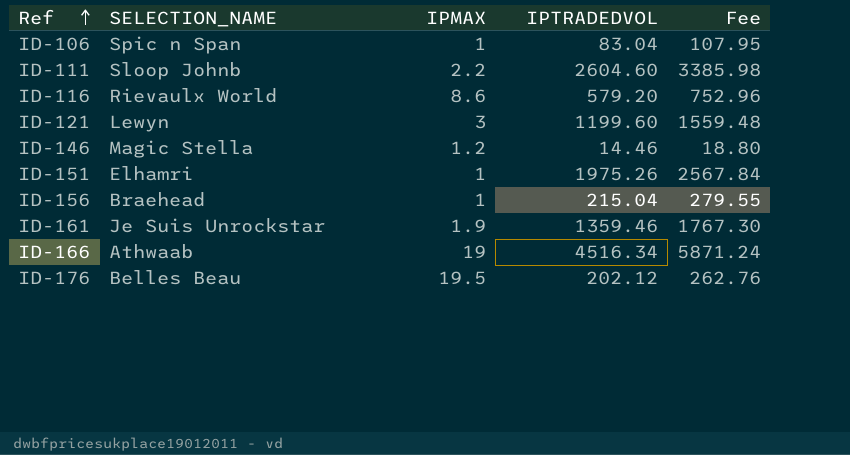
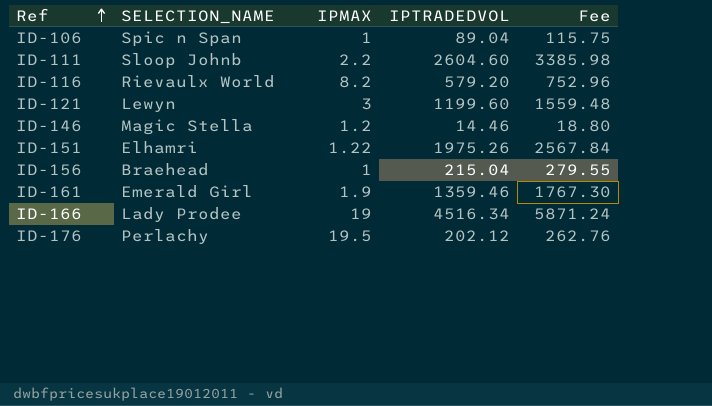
ID-106 | IPTRADEDVOL: 83.04 -> 89.04
ID-106 | Fee: 107.95 -> 115.75
ID-116 | IPMAX: 8.6 -> 8.2
ID-151 | IPMAX: 1 -> 1.22
ID-161 | SELECTION_NAME: Je Suis Unrockstar -> Emerald Girl
ID-166 | SELECTION_NAME: Athwaab -> Lady Prodee
ID-176 | SELECTION_NAME: Belles Beau -> Perlachy

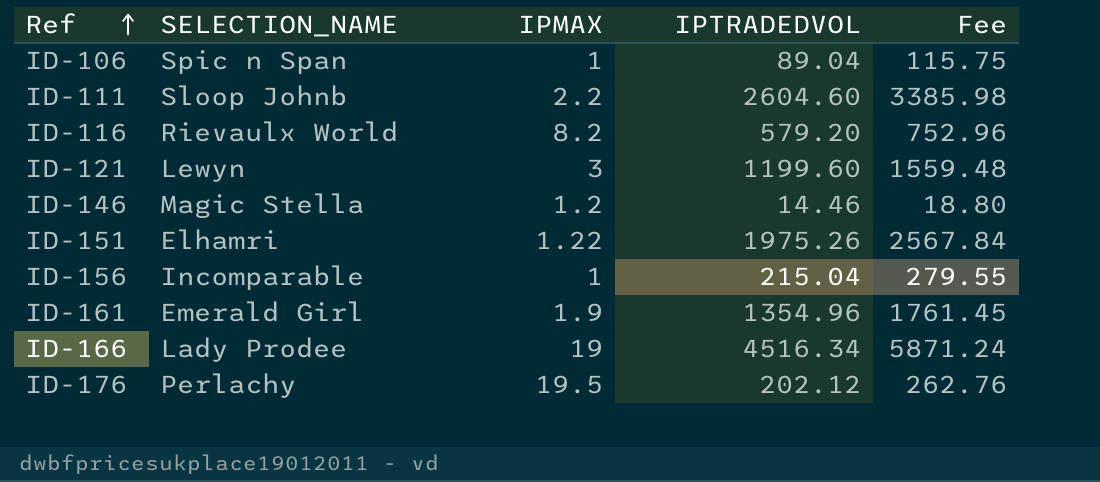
ID-156 | SELECTION_NAME: Braehead -> Incomparable
ID-161 | IPTRADEDVOL: 1359.46 -> 1354.96
ID-161 | Fee: 1767.30 -> 1761.45

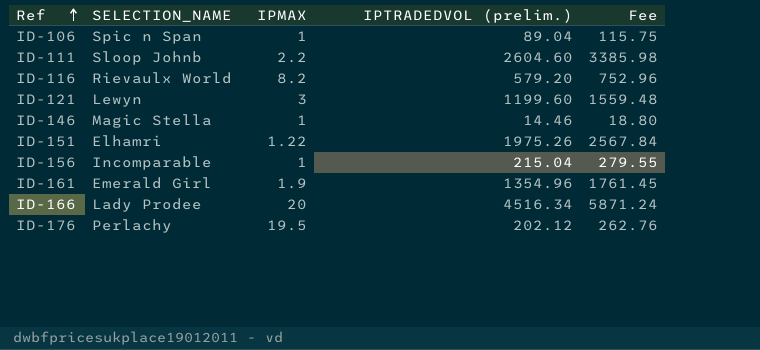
column name: IPTRADEDVOL -> IPTRADEDVOL (prelim.)
ID-146 | IPMAX: 1.2 -> 1
ID-166 | IPMAX: 19 -> 20

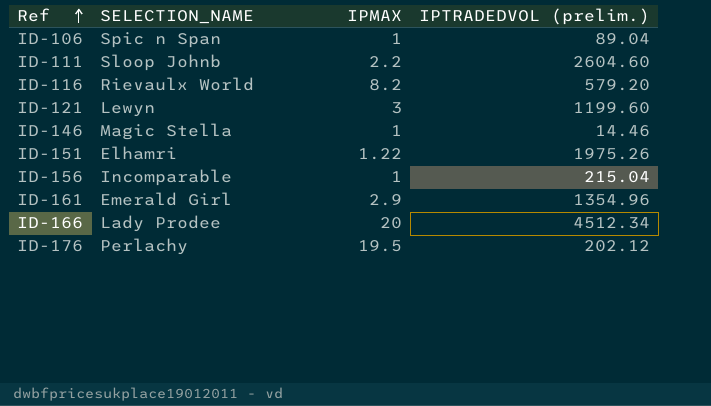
column Fee | formula: [IPTRADEDVOL (prelim.)] * 1.3 -> none
ID-161 | IPMAX: 1.9 -> 2.9
ID-166 | IPTRADEDVOL (prelim.): 4516.34 -> 4512.34

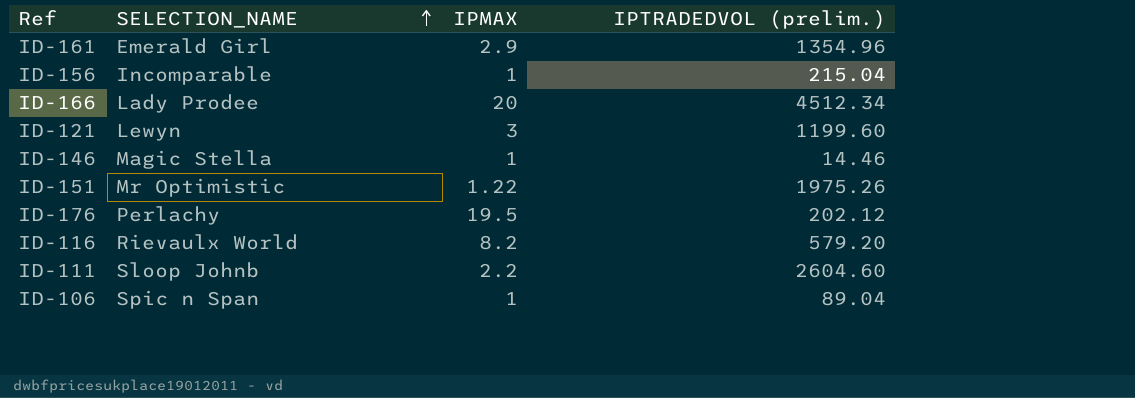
row order: Ref ascending -> SELECTION_NAME ascending
ID-151 | SELECTION_NAME: Elhamri -> Mr Optimistic

